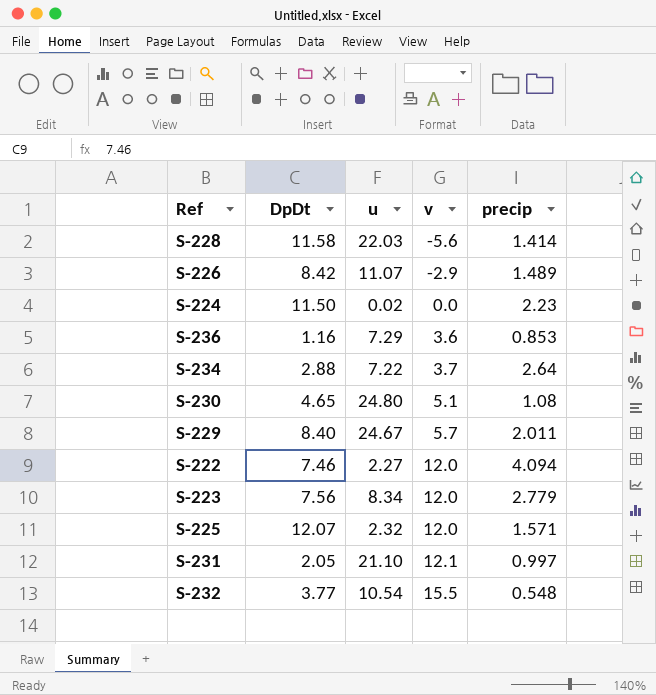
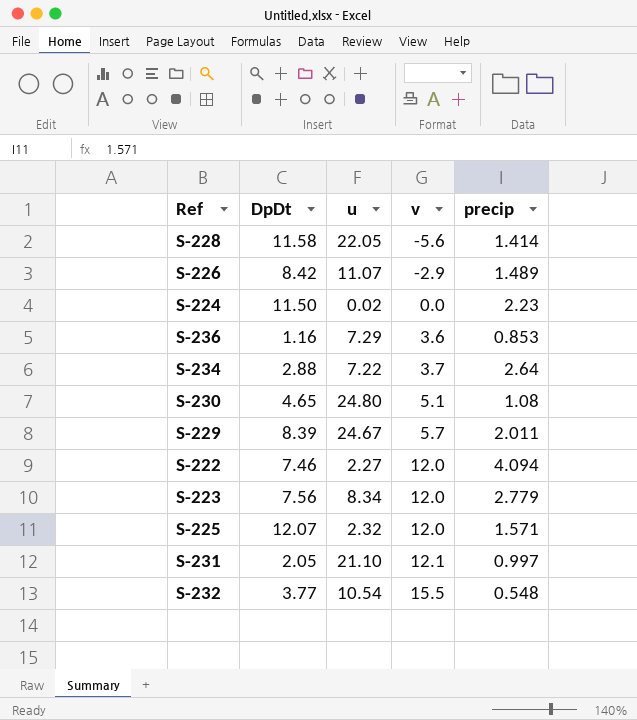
S-228 | u: 22.03 -> 22.05
S-229 | DpDt: 8.40 -> 8.39

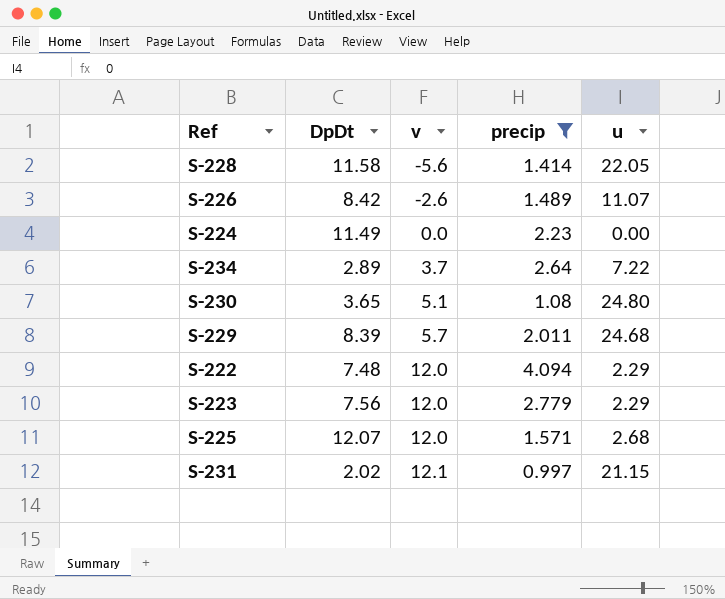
filter: none -> precip >= 0.997
column u | position: 3 -> 5
S-226 | v: -2.9 -> -2.6
S-224 | DpDt: 11.50 -> 11.49
S-224 | u: 0.02 -> 0.00
S-234 | DpDt: 2.88 -> 2.89
S-230 | DpDt: 4.65 -> 3.65
S-229 | u: 24.67 -> 24.68
S-222 | DpDt: 7.46 -> 7.48
S-222 | u: 2.27 -> 2.29
S-223 | u: 8.34 -> 2.29
S-225 | u: 2.32 -> 2.68
S-231 | DpDt: 2.05 -> 2.02
S-231 | u: 21.10 -> 21.15

